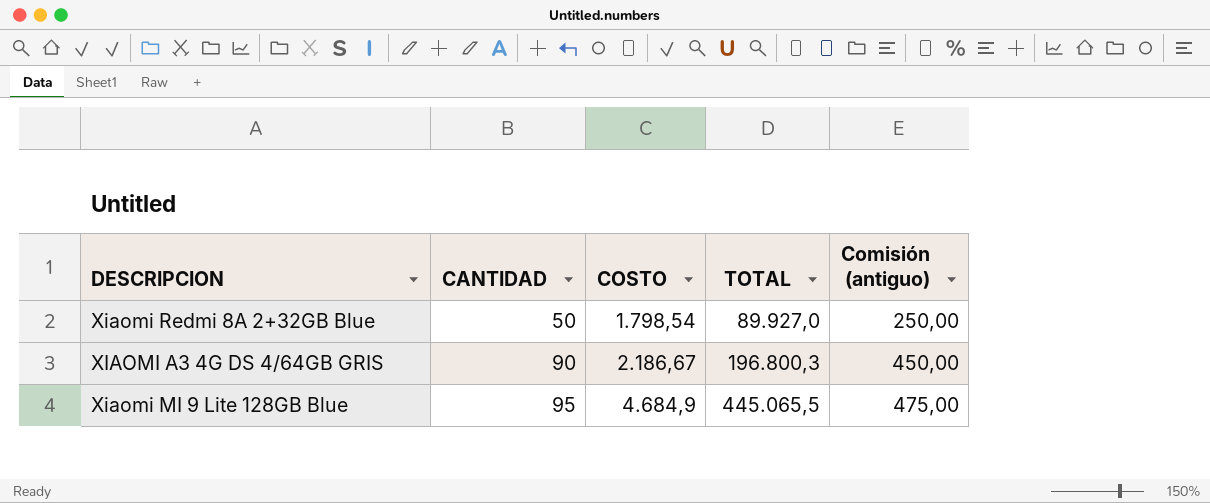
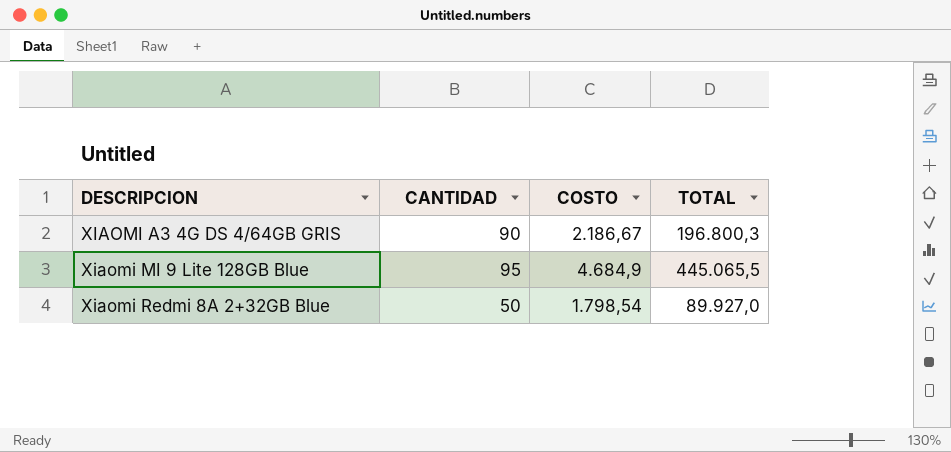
row order: CANTIDAD ascending -> DESCRIPCION ascending
column Comisión (antiguo) | formula: [CANTIDAD] * 5 -> none

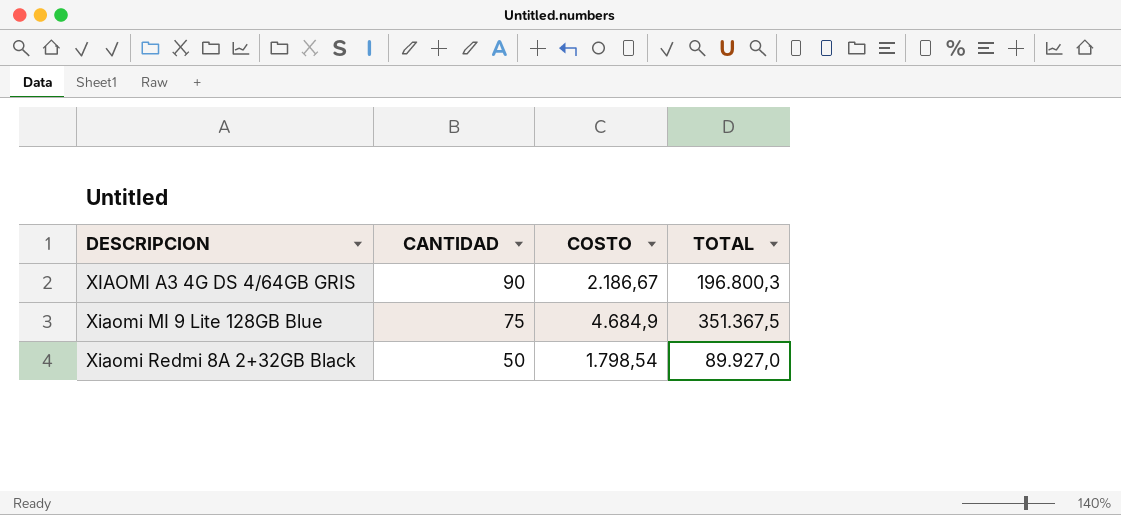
row Xiaomi Redmi 8A 2+32GB Blue: 50 | 1.798,54 | 89.927,0 -> none
Xiaomi MI 9 Lite 128GB Blue | CANTIDAD: 95 -> 75
Xiaomi MI 9 Lite 128GB Blue | TOTAL: 445.065,5 -> 351.367,5
row Xiaomi Redmi 8A 2+32GB Black: none -> 50 | 1.798,54 | 89.927,0

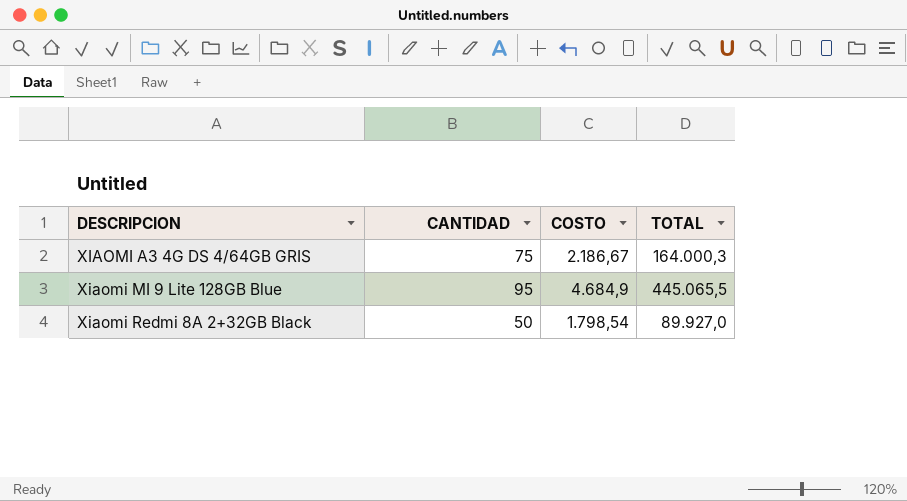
XIAOMI A3 4G DS 4/64GB GRIS | CANTIDAD: 90 -> 75
XIAOMI A3 4G DS 4/64GB GRIS | TOTAL: 196.800,3 -> 164.000,3
Xiaomi MI 9 Lite 128GB Blue | CANTIDAD: 75 -> 95
Xiaomi MI 9 Lite 128GB Blue | TOTAL: 351.367,5 -> 445.065,5

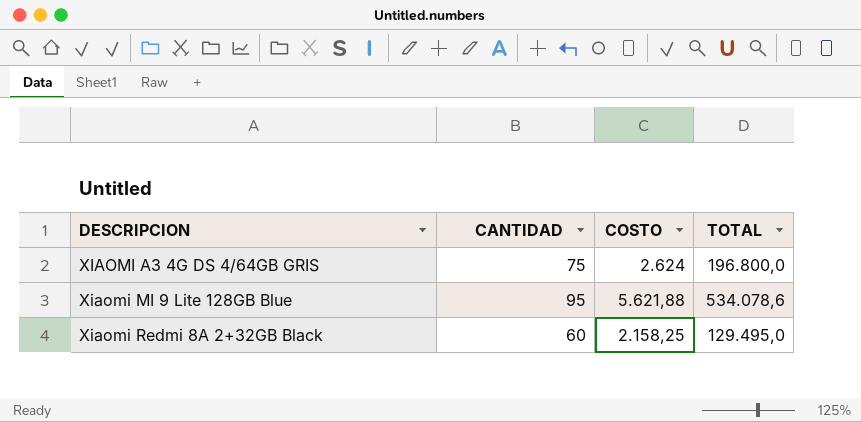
XIAOMI A3 4G DS 4/64GB GRIS | COSTO: 2.186,67 -> 2.624
XIAOMI A3 4G DS 4/64GB GRIS | TOTAL: 164.000,3 -> 196.800,0
Xiaomi MI 9 Lite 128GB Blue | COSTO: 4.684,9 -> 5.621,88
Xiaomi MI 9 Lite 128GB Blue | TOTAL: 445.065,5 -> 534.078,6
Xiaomi Redmi 8A 2+32GB Black | CANTIDAD: 50 -> 60
Xiaomi Redmi 8A 2+32GB Black | COSTO: 1.798,54 -> 2.158,25
Xiaomi Redmi 8A 2+32GB Black | TOTAL: 89.927,0 -> 129.495,0

